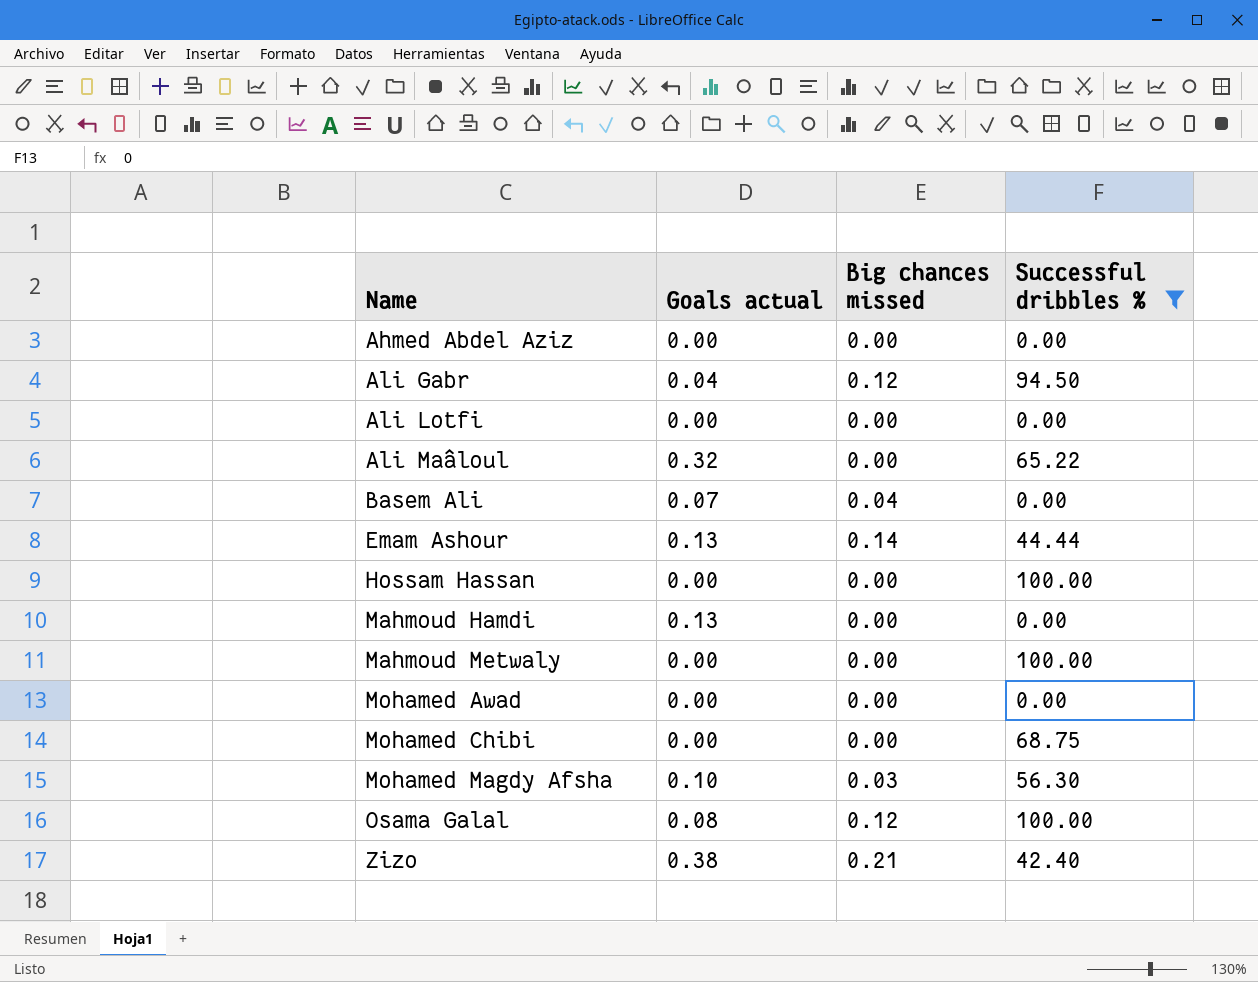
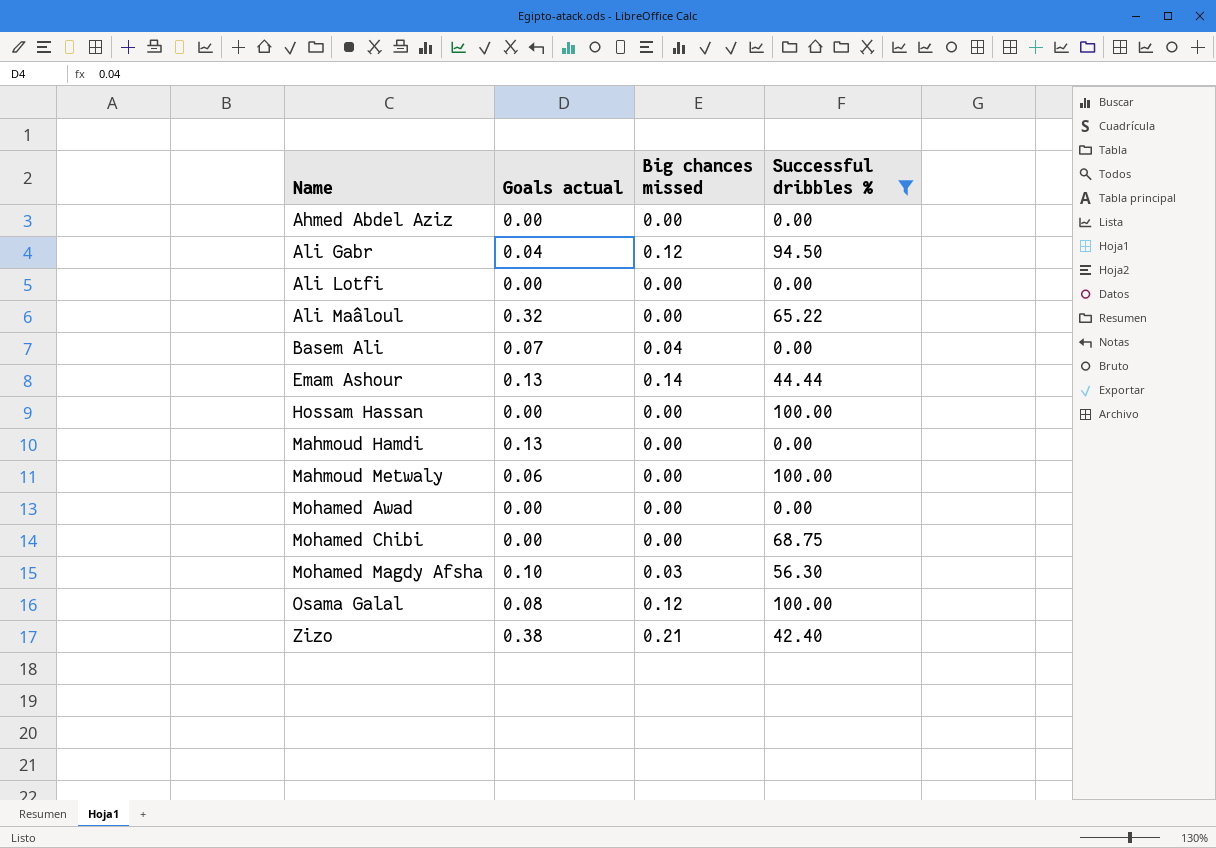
Mahmoud Metwaly | Goals actual: 0.00 -> 0.06

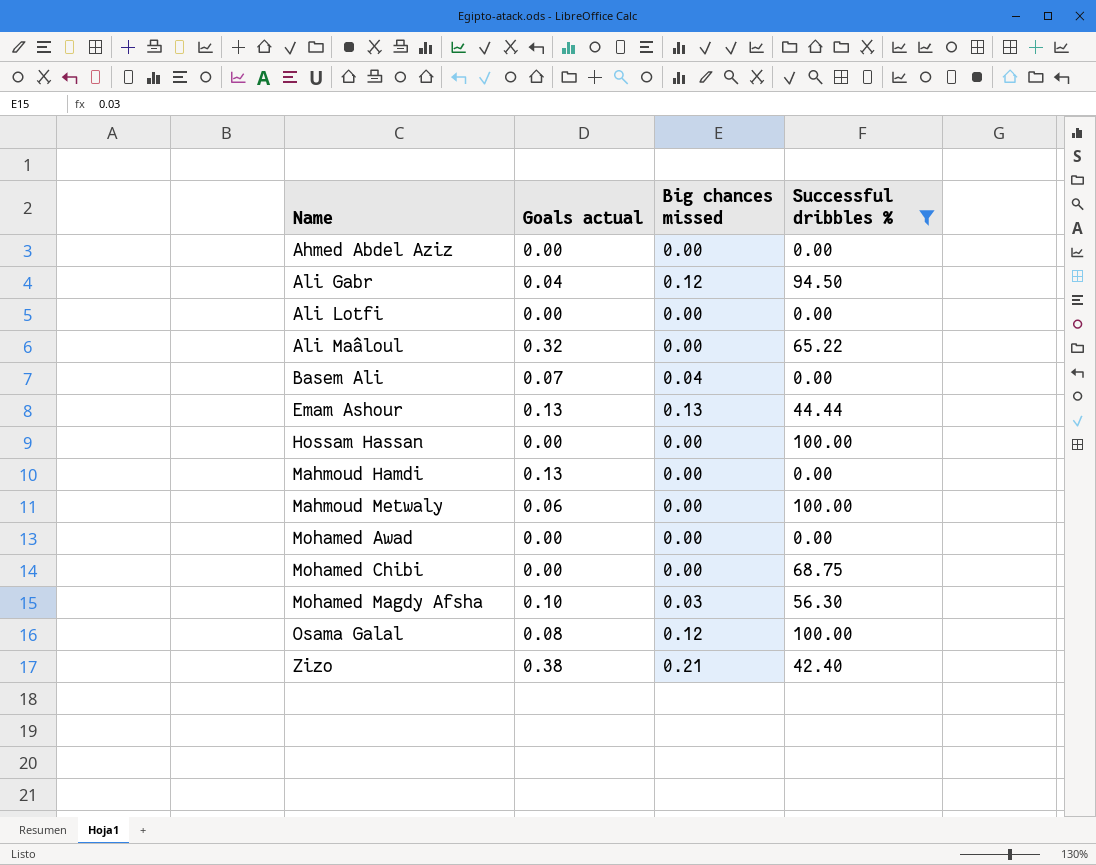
Emam Ashour | Big chances missed: 0.14 -> 0.13

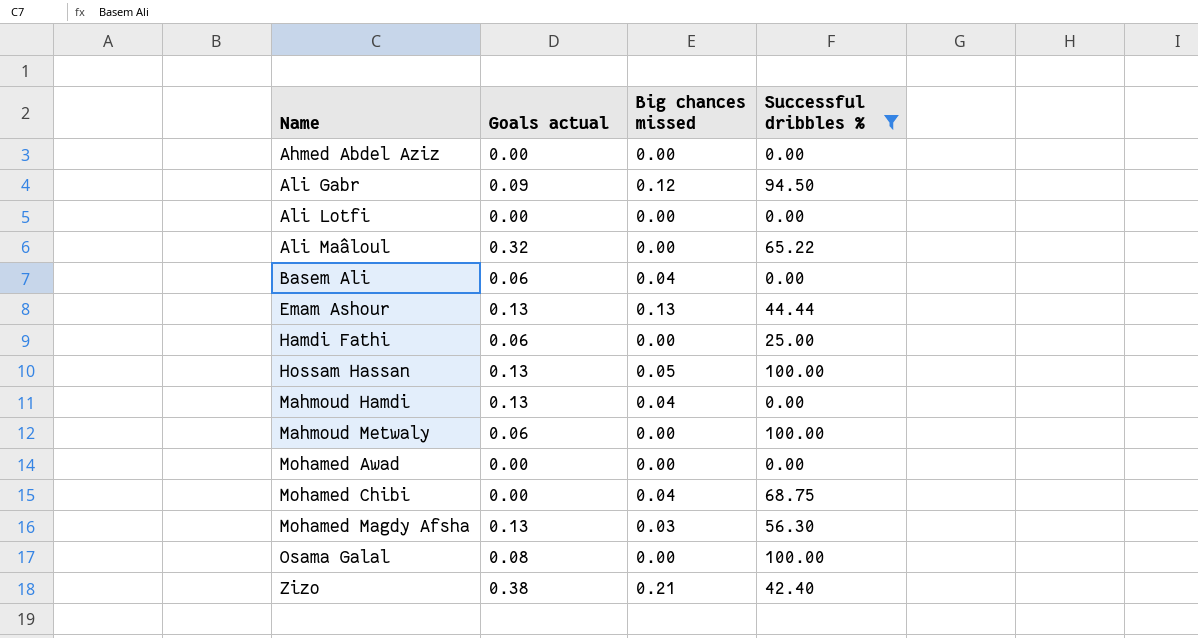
Ali Gabr | Goals actual: 0.04 -> 0.09
Basem Ali | Goals actual: 0.07 -> 0.06
row Hamdi Fathi: none -> 0.06 | 0.00 | 25.00
Hossam Hassan | Goals actual: 0.00 -> 0.13
Hossam Hassan | Big chances missed: 0.00 -> 0.05
Mahmoud Hamdi | Big chances missed: 0.00 -> 0.04
Mohamed Chibi | Big chances missed: 0.00 -> 0.04
Mohamed Magdy Afsha | Goals actual: 0.10 -> 0.13
Osama Galal | Big chances missed: 0.12 -> 0.00

